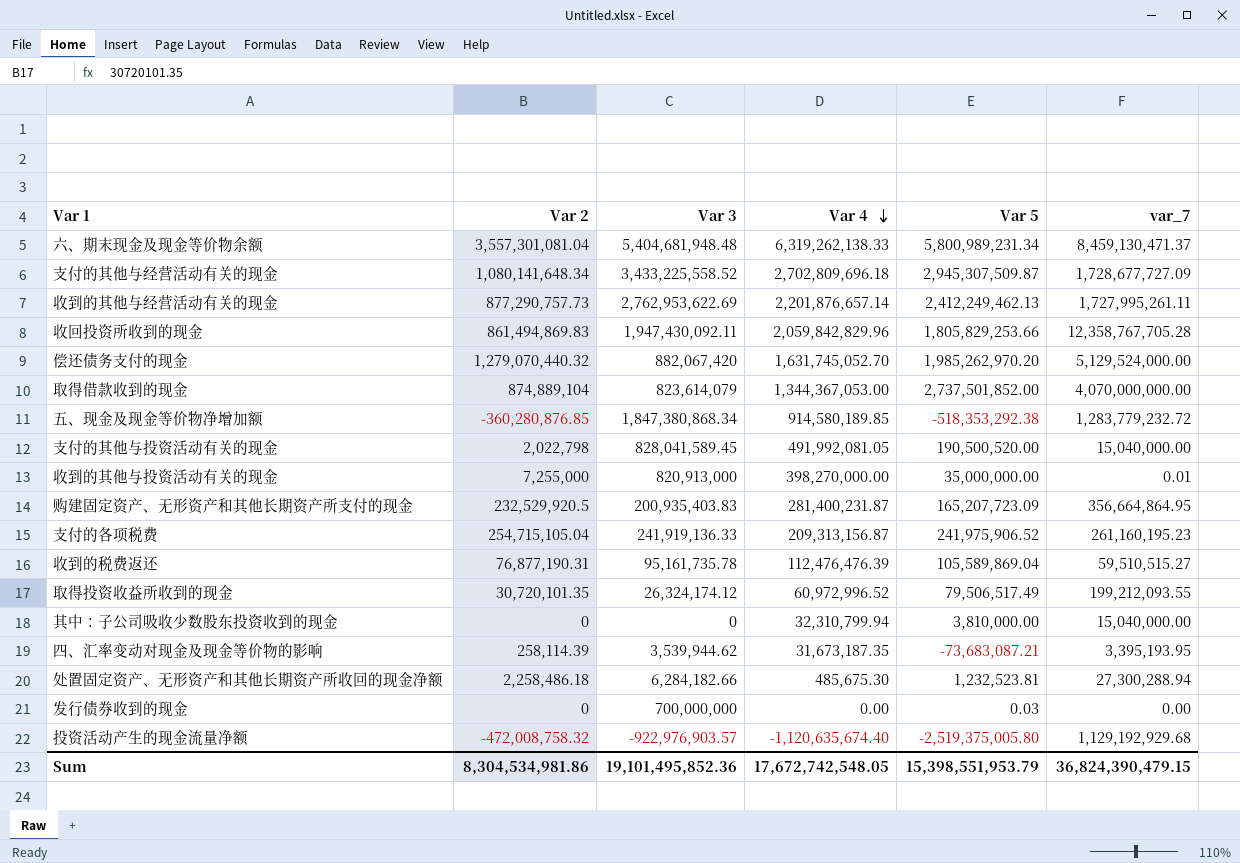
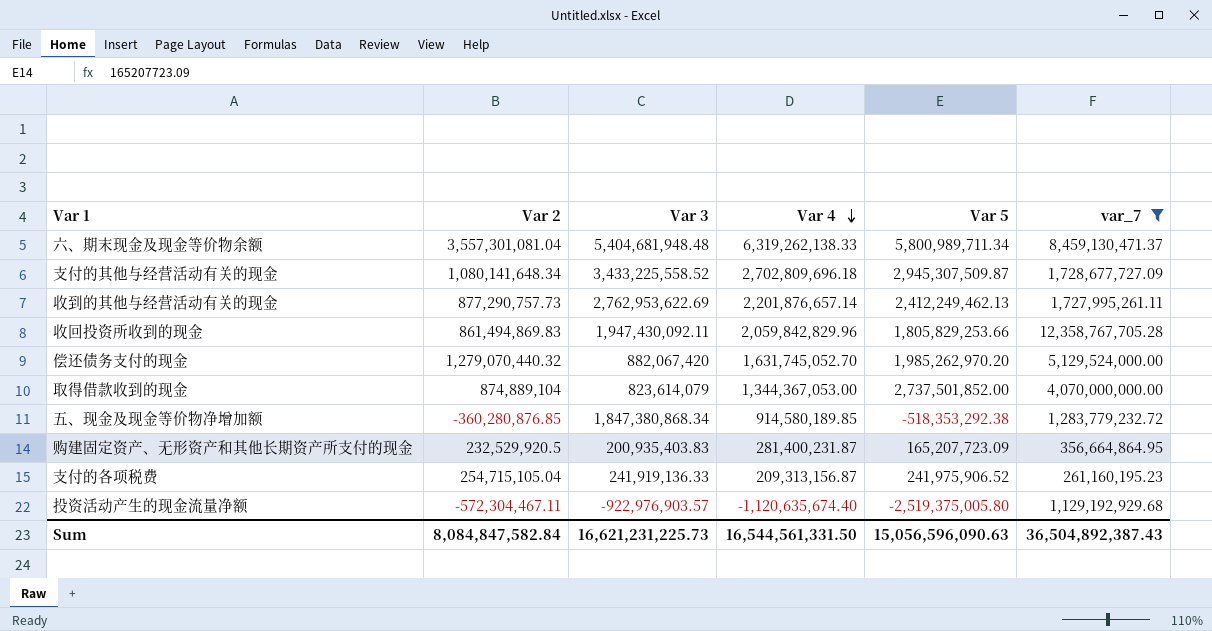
filter: none -> var_7 >= 261,160,195.23
六、期末现金及现金等价物余额 | Var 5: 5,800,989,231.34 -> 5,800,989,711.34
投资活动产生的现金流量净额 | Var 2: -472,008,758.32 -> -572,304,467.11
Sum | Var 2: 8,304,534,981.86 -> 8,084,847,582.84
Sum | Var 3: 19,101,495,852.36 -> 16,621,231,225.73
Sum | Var 4: 17,672,742,548.05 -> 16,544,561,331.50
Sum | Var 5: 15,398,551,953.79 -> 15,056,596,090.63
Sum | var_7: 36,824,390,479.15 -> 36,504,892,387.43

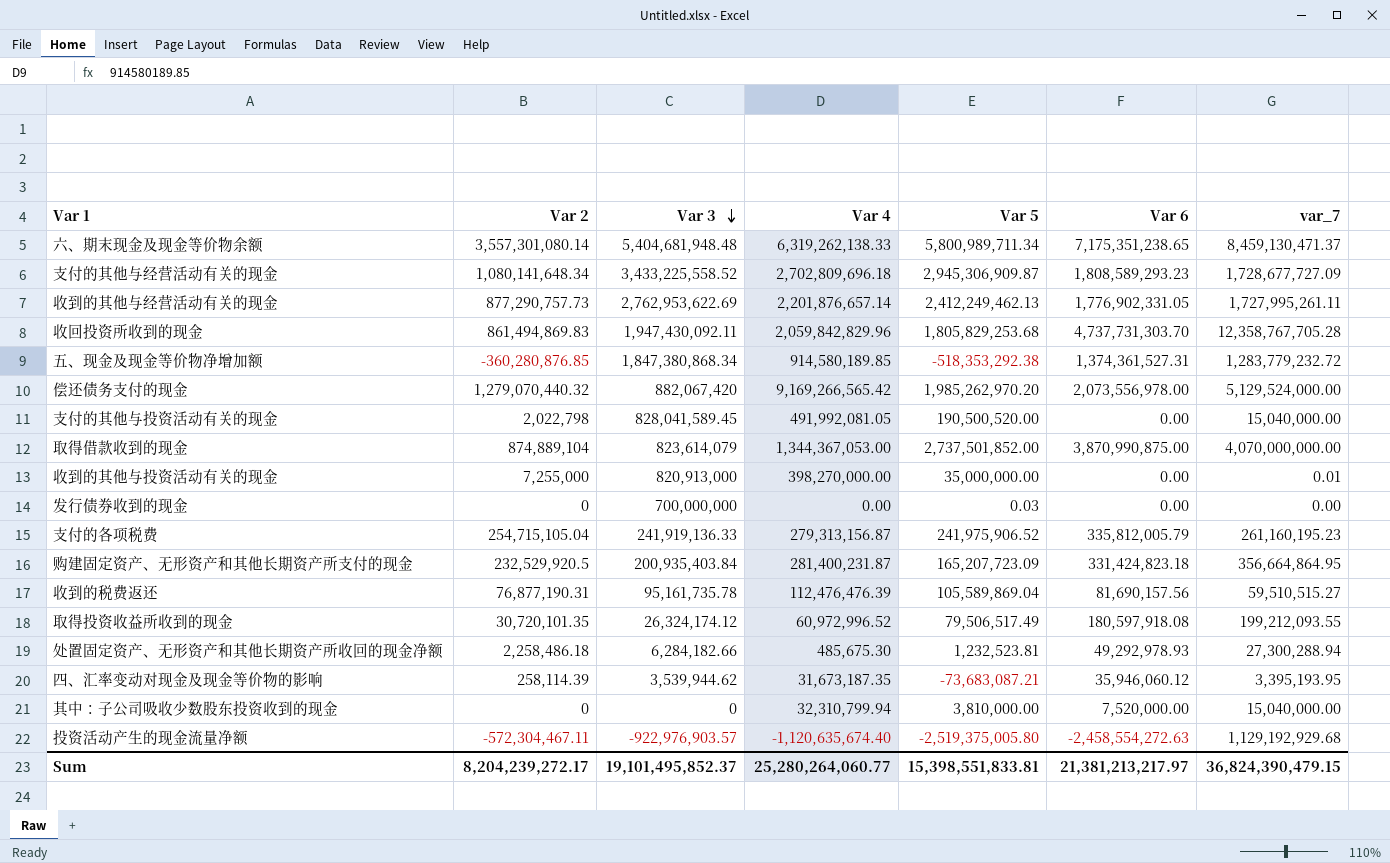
filter: var_7 >= 261,160,195.23 -> none
row order: Var 4 descending -> Var 3 descending
column Var 6 | position: none -> 6
六、期末现金及现金等价物余额 | Var 2: 3,557,301,081.04 -> 3,557,301,080.14
支付的其他与经营活动有关的现金 | Var 5: 2,945,307,509.87 -> 2,945,306,909.87
收回投资所收到的现金 | Var 5: 1,805,829,253.66 -> 1,805,829,253.68
偿还债务支付的现金 | Var 4: 1,631,745,052.70 -> 9,169,266,565.42
支付的各项税费 | Var 4: 209,313,156.87 -> 279,313,156.87
购建固定资产、无形资产和其他长期资产所支付的现金 | Var 3: 200,935,403.83 -> 200,935,403.84
Sum | Var 2: 8,084,847,582.84 -> 8,204,239,272.17
Sum | Var 3: 16,621,231,225.73 -> 19,101,495,852.37
Sum | Var 4: 16,544,561,331.50 -> 25,280,264,060.77
Sum | Var 5: 15,056,596,090.63 -> 15,398,551,833.81
Sum | var_7: 36,504,892,387.43 -> 36,824,390,479.15

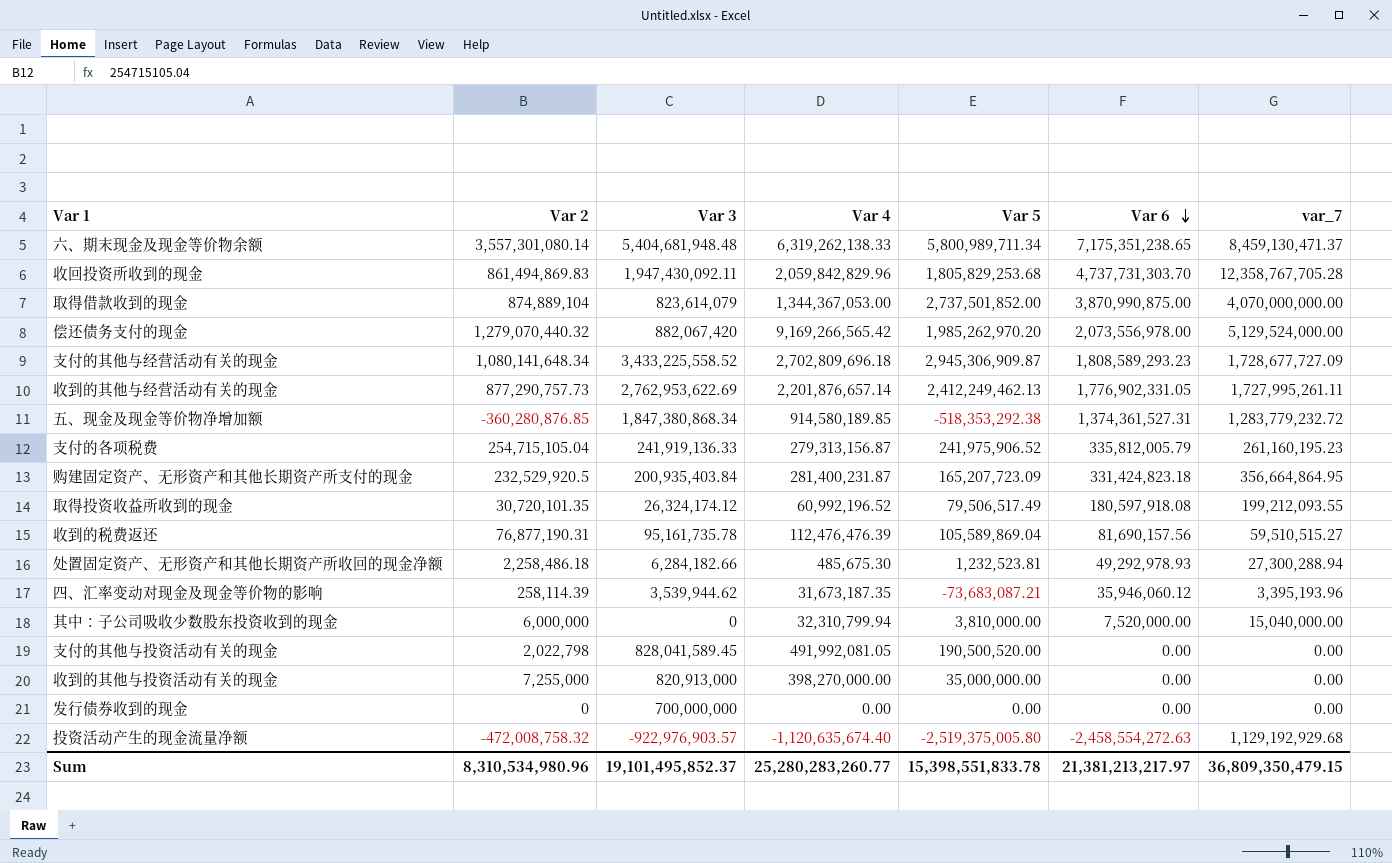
row order: Var 3 descending -> Var 6 descending
取得投资收益所收到的现金 | Var 4: 60,972,996.52 -> 60,992,196.52
四、汇率变动对现金及现金等价物的影响 | var_7: 3,395,193.95 -> 3,395,193.96
其中：子公司吸收少数股东投资收到的现金 | Var 2: 0 -> 6,000,000
支付的其他与投资活动有关的现金 | var_7: 15,040,000.00 -> 0.00
收到的其他与投资活动有关的现金 | var_7: 0.01 -> 0.00
发行债券收到的现金 | Var 5: 0.03 -> 0.00
投资活动产生的现金流量净额 | Var 2: -572,304,467.11 -> -472,008,758.32
Sum | Var 2: 8,204,239,272.17 -> 8,310,534,980.96
Sum | Var 4: 25,280,264,060.77 -> 25,280,283,260.77
Sum | Var 5: 15,398,551,833.81 -> 15,398,551,833.78
Sum | var_7: 36,824,390,479.15 -> 36,809,350,479.15

